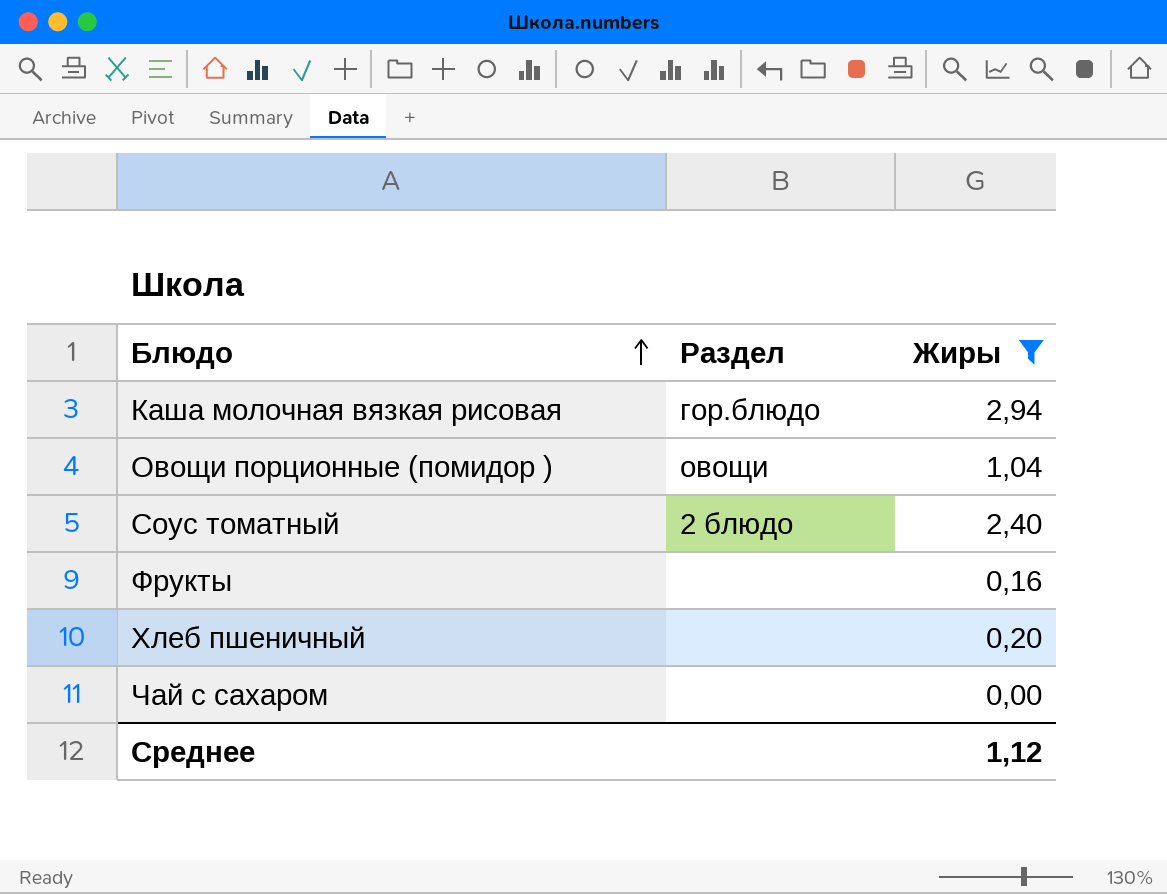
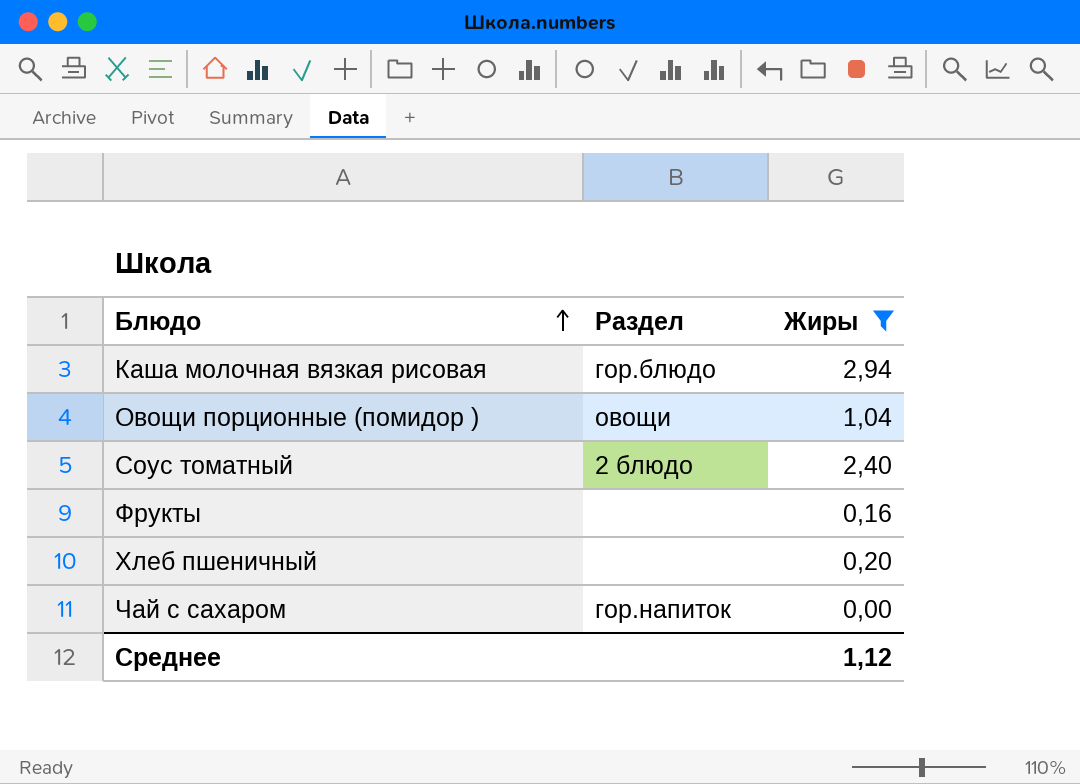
Чай с сахаром | Раздел: none -> гор.напиток

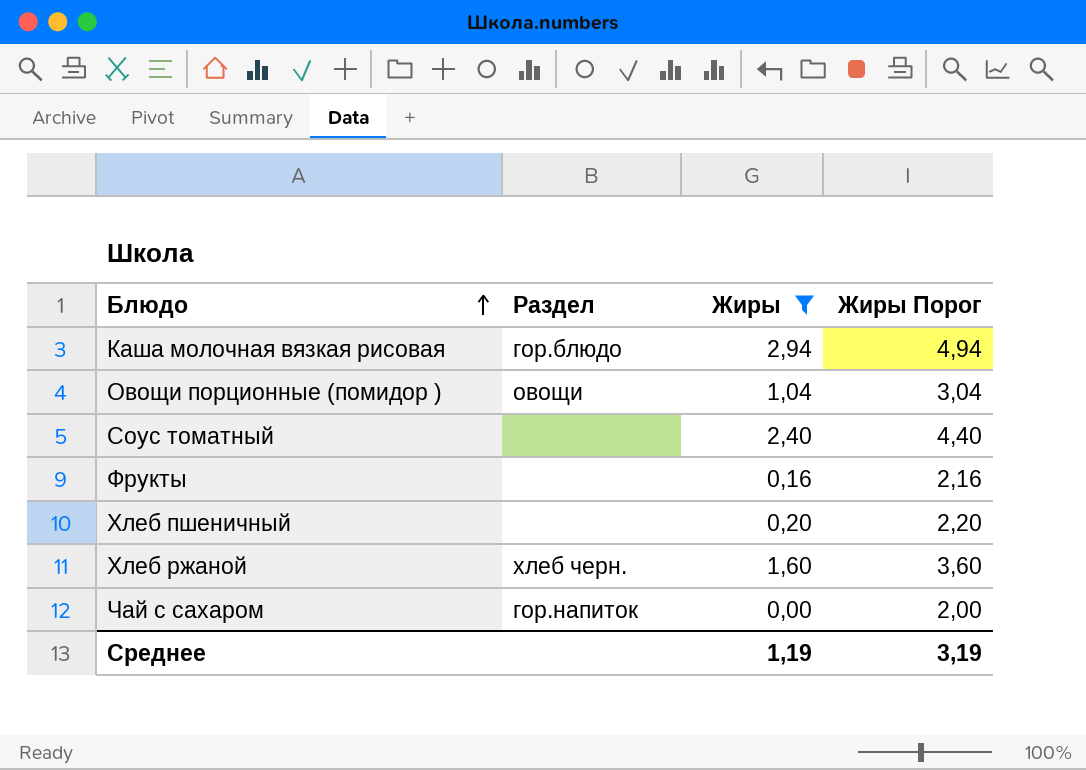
column Жиры Порог | formula: none -> [Жиры] + 2
Соус томатный | Раздел: 2 блюдо -> none
row Хлеб ржаной: none -> хлеб черн. | 1,60 | 3,60
Среднее | Жиры: 1,12 -> 1,19

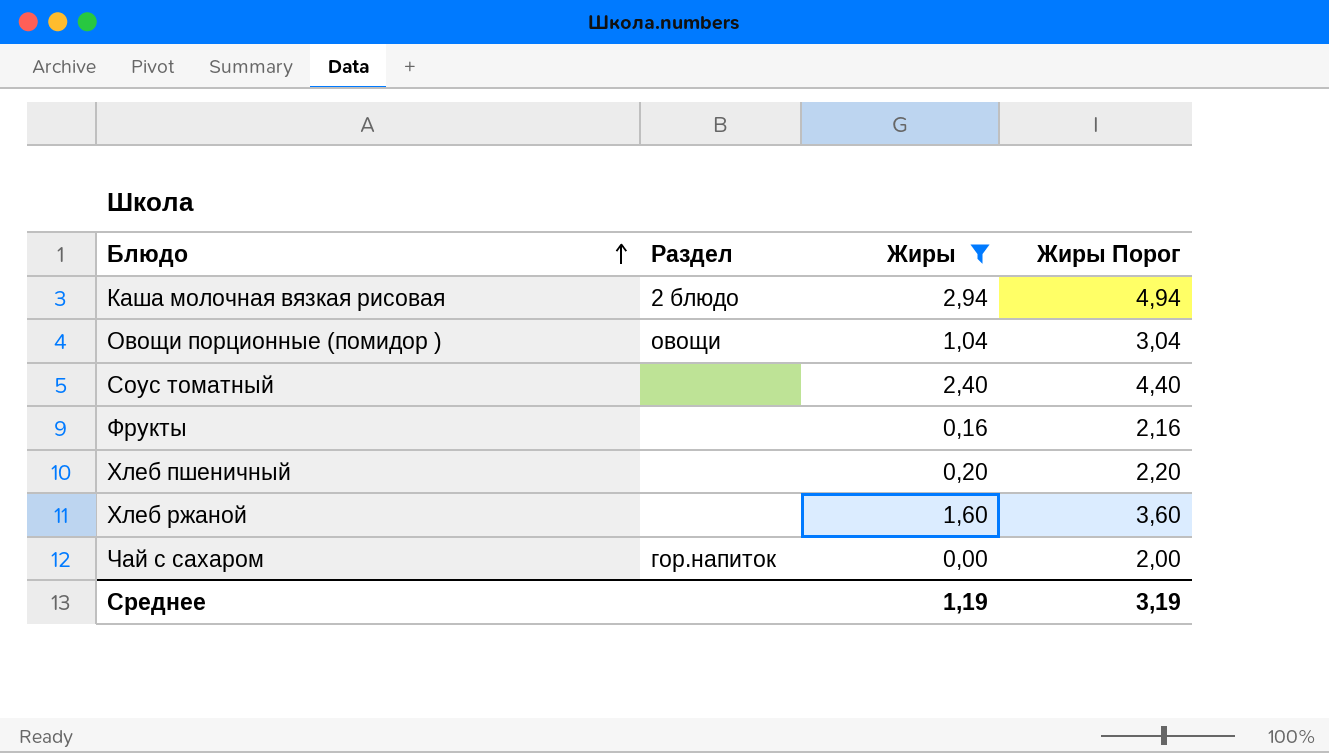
Каша молочная вязкая рисовая | Раздел: гор.блюдо -> 2 блюдо
Хлеб ржаной | Раздел: хлеб черн. -> none

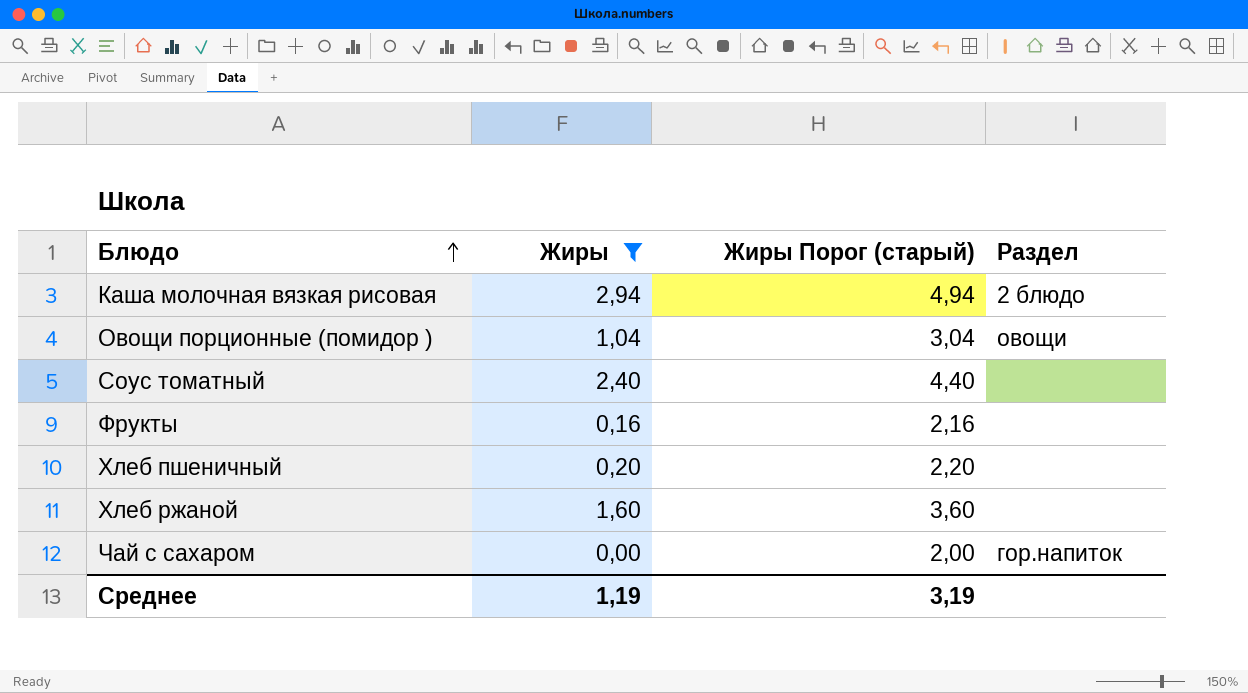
column name: Жиры Порог -> Жиры Порог (старый)
column Раздел | position: 2 -> 4

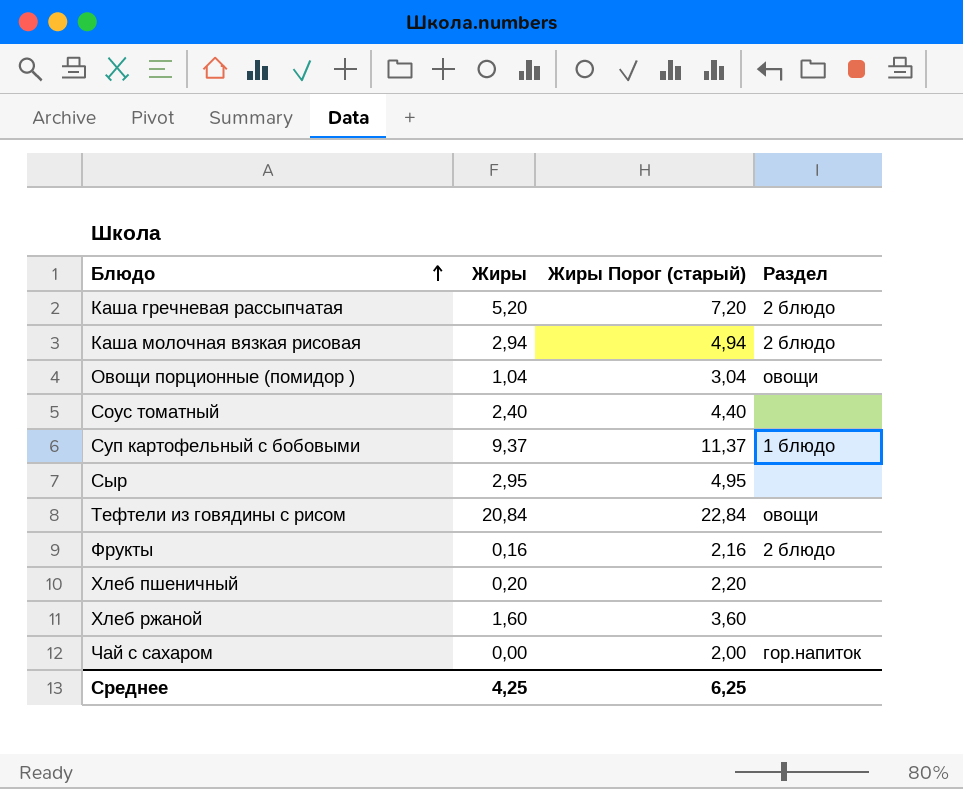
filter: Жиры <= 2,94 -> none
Фрукты | Раздел: none -> 2 блюдо
Среднее | Жиры: 1,19 -> 4,25
Среднее | Жиры Порог (старый): 3,19 -> 6,25

